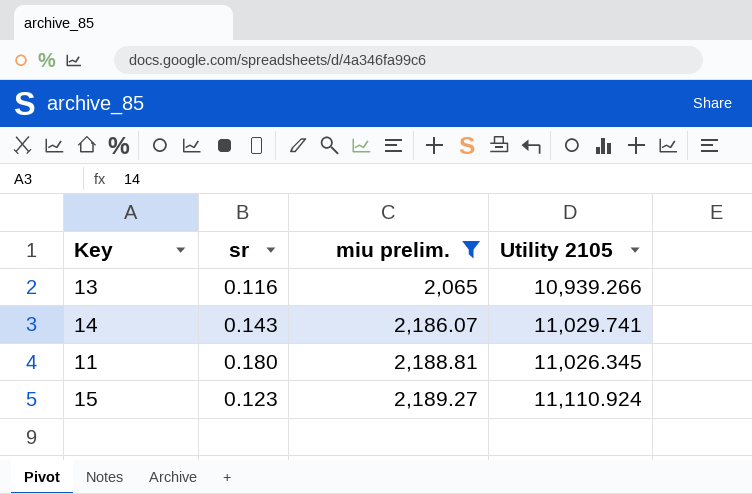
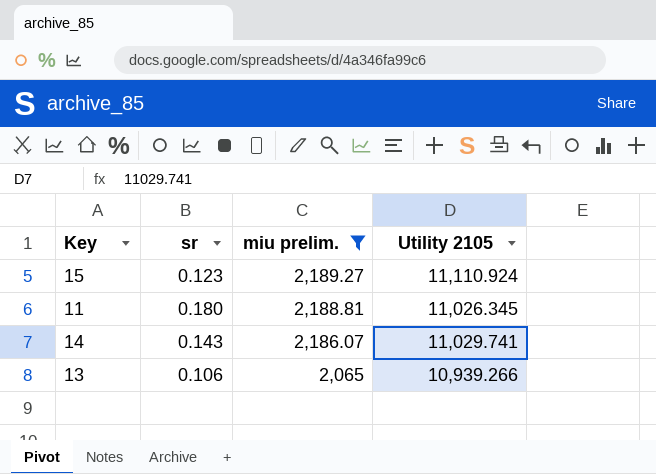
row order: miu prelim. ascending -> miu prelim. descending
13 | sr: 0.116 -> 0.106

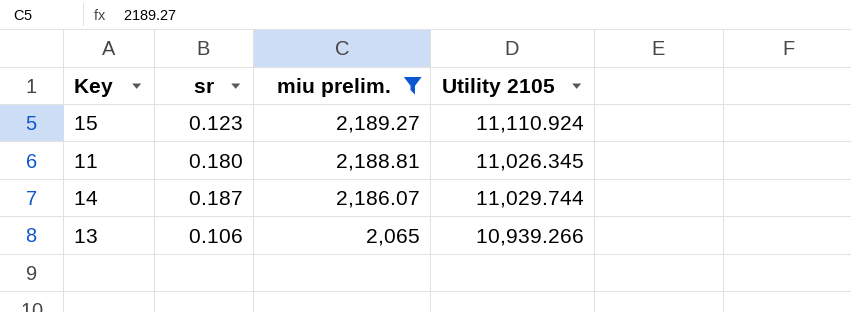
14 | sr: 0.143 -> 0.187
14 | Utility 2105: 11,029.741 -> 11,029.744

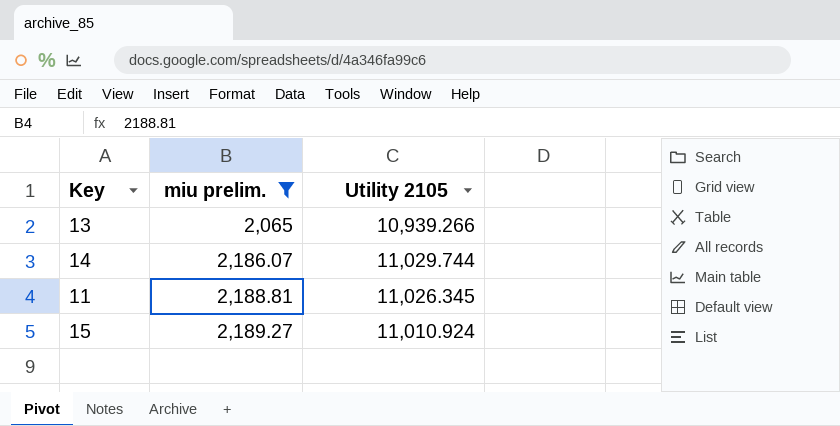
row order: miu prelim. descending -> miu prelim. ascending
column sr | position: 2 -> none
15 | Utility 2105: 11,110.924 -> 11,010.924

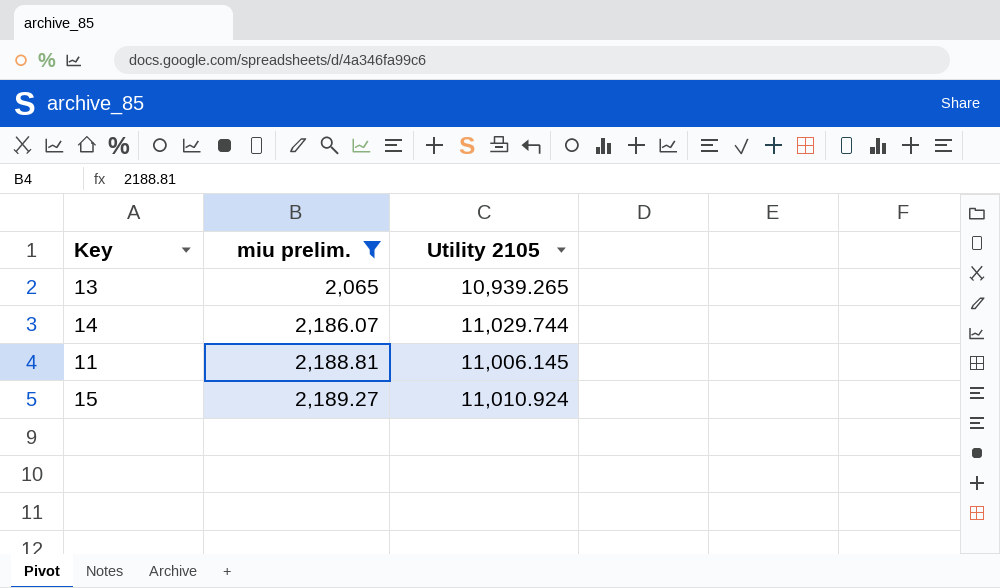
13 | Utility 2105: 10,939.266 -> 10,939.265
11 | Utility 2105: 11,026.345 -> 11,006.145

